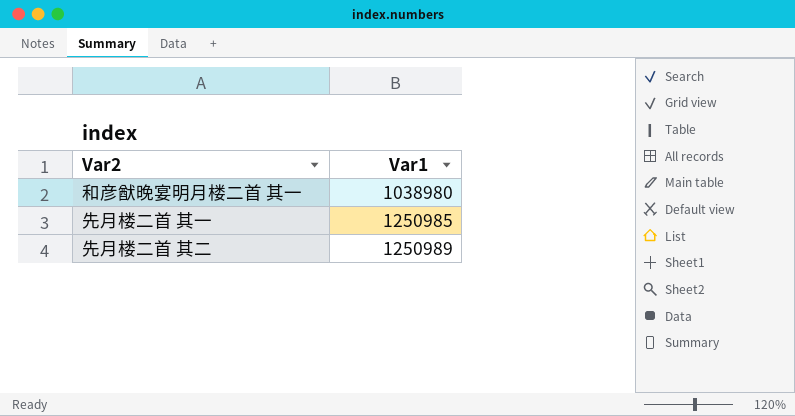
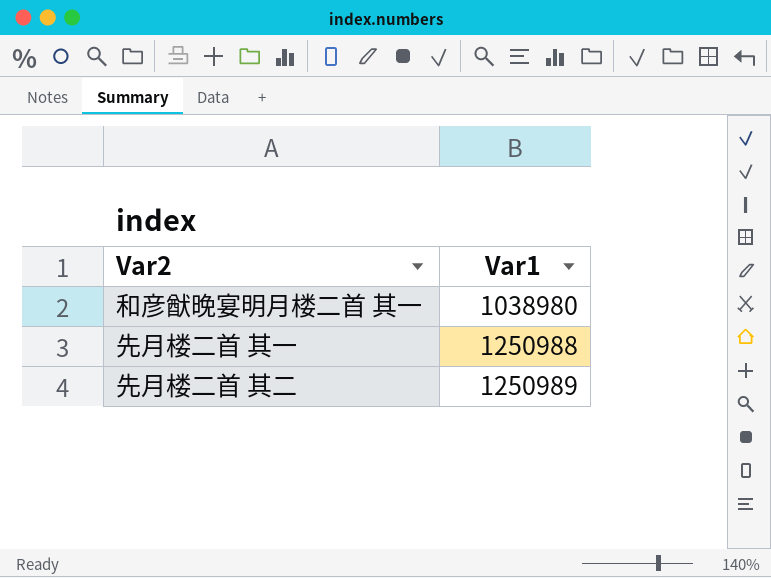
先月楼二首 其一 | Var1: 1250985 -> 1250988

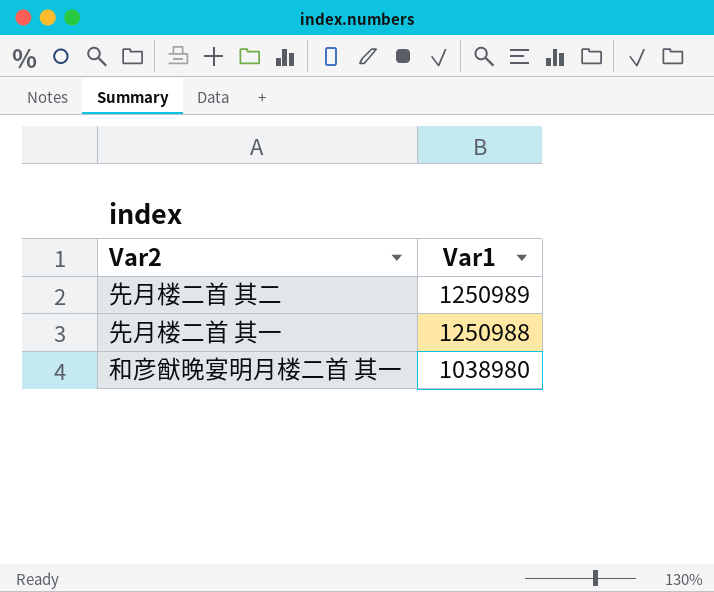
row order: Var1 ascending -> Var1 descending

